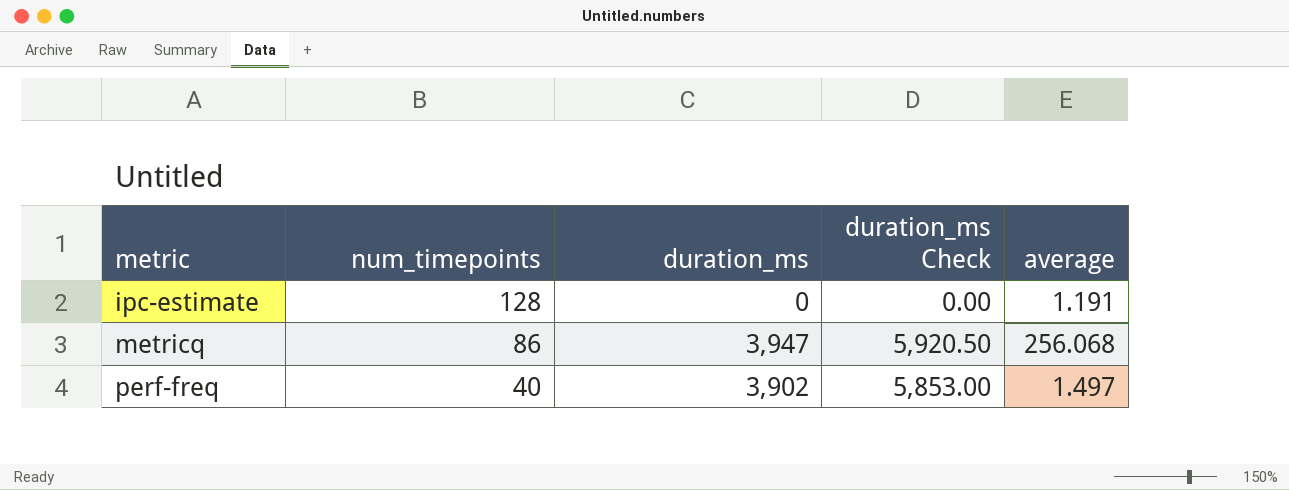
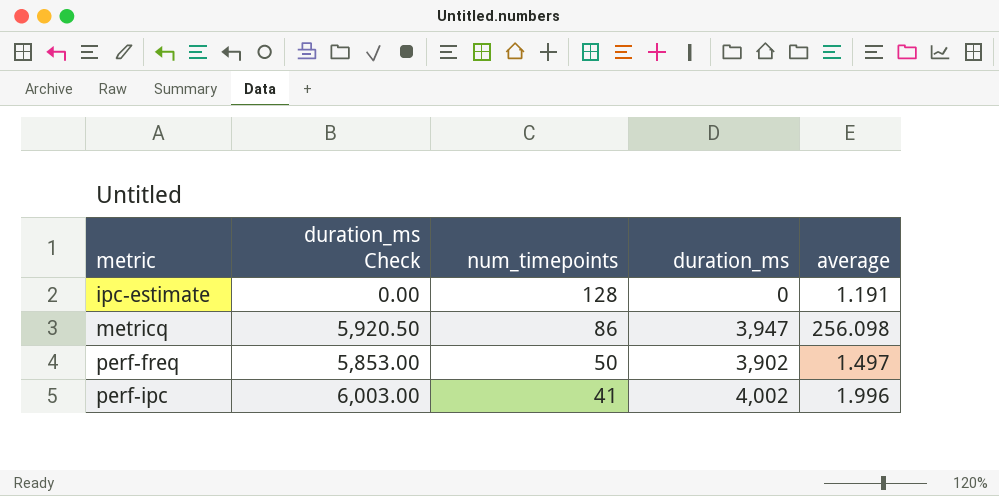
column duration_ms Check | position: 4 -> 2
metricq | average: 256.068 -> 256.098
perf-freq | num_timepoints: 40 -> 50
row perf-ipc: none -> 6,003.00 | 41 | 4,002 | 1.996

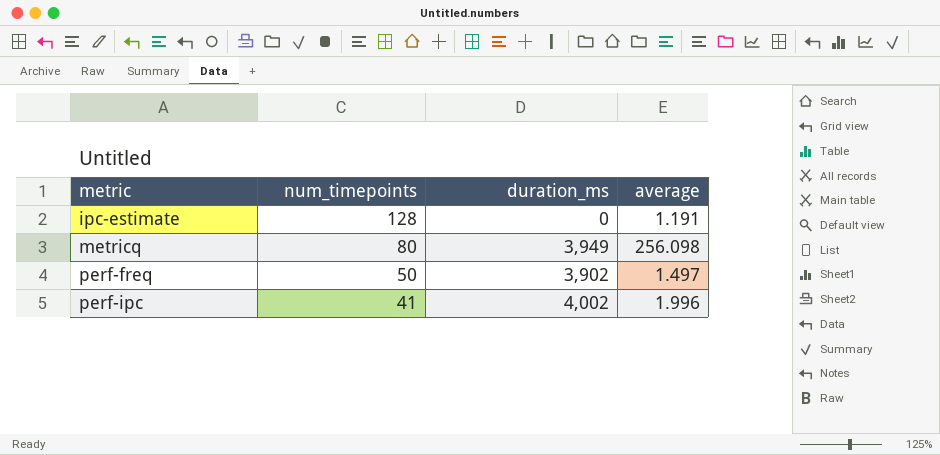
column duration_ms Check | formula: [duration_ms] * 1.5 -> none
metricq | num_timepoints: 86 -> 80
metricq | duration_ms: 3,947 -> 3,949

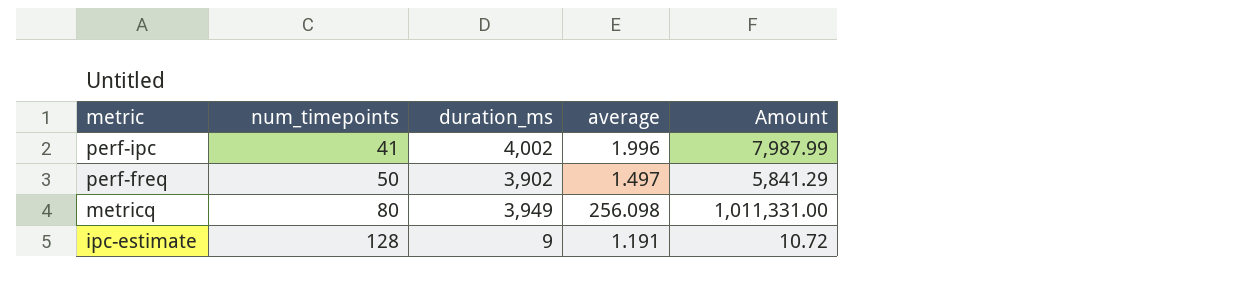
row order: metric ascending -> metric descending
column Amount | formula: none -> [duration_ms] * [average]
ipc-estimate | duration_ms: 0 -> 9

